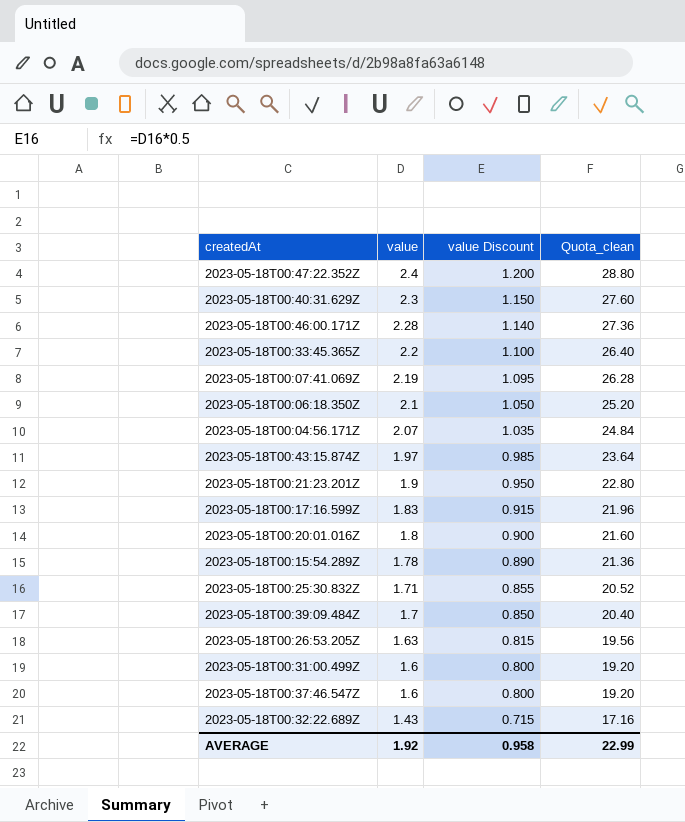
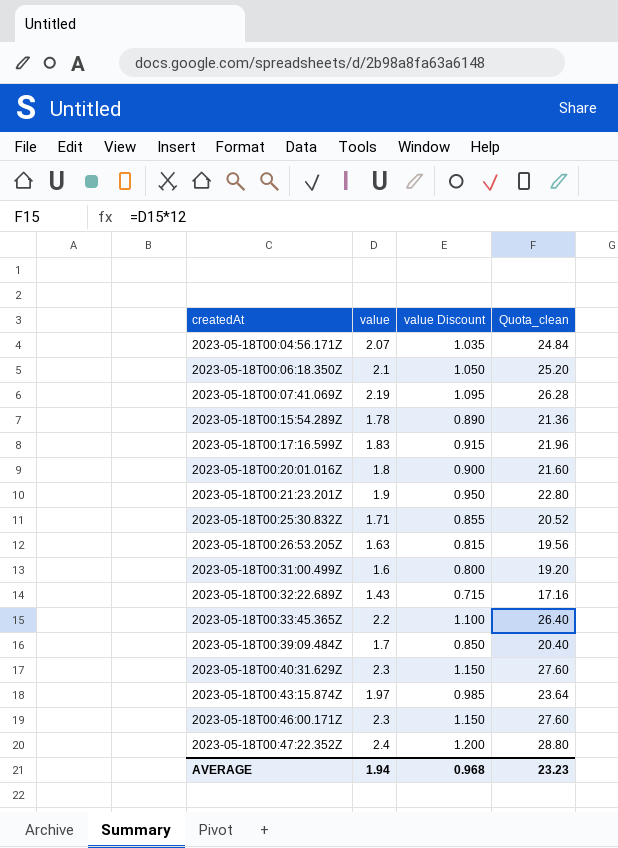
row order: value descending -> createdAt ascending
row 2023-05-18T00:37:46.547Z: 1.6 | 0.800 | 19.20 -> none
2023-05-18T00:46:00.171Z | value: 2.28 -> 2.3
2023-05-18T00:46:00.171Z | value Discount: 1.140 -> 1.150
2023-05-18T00:46:00.171Z | Quota_clean: 27.36 -> 27.60
AVERAGE | value: 1.92 -> 1.94
AVERAGE | value Discount: 0.958 -> 0.968
AVERAGE | Quota_clean: 22.99 -> 23.23

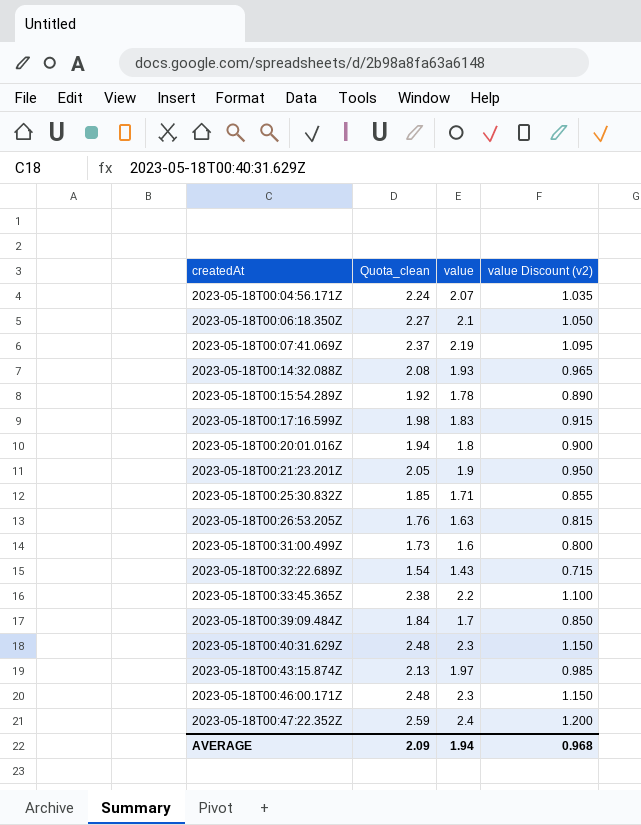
column Quota_clean | formula: [value] * 12 -> [value] * 1.08
column Quota_clean | position: 4 -> 2
column name: value Discount -> value Discount (v2)
row 2023-05-18T00:14:32.088Z: none -> 2.08 | 1.93 | 0.965
AVERAGE | Quota_clean: 23.23 -> 2.09

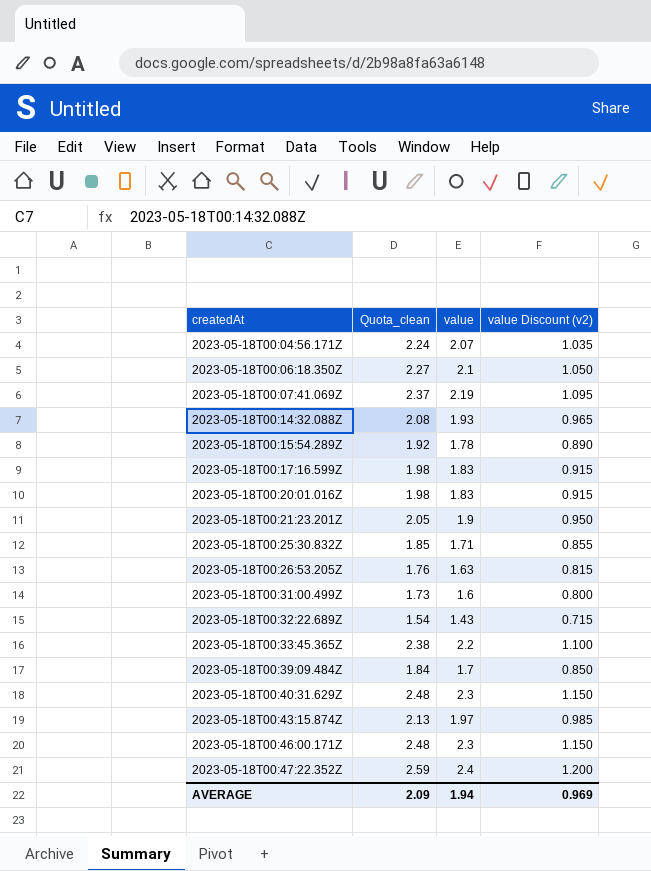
2023-05-18T00:20:01.016Z | Quota_clean: 1.94 -> 1.98
2023-05-18T00:20:01.016Z | value: 1.8 -> 1.83
2023-05-18T00:20:01.016Z | value Discount (v2): 0.900 -> 0.915
AVERAGE | value Discount (v2): 0.968 -> 0.969

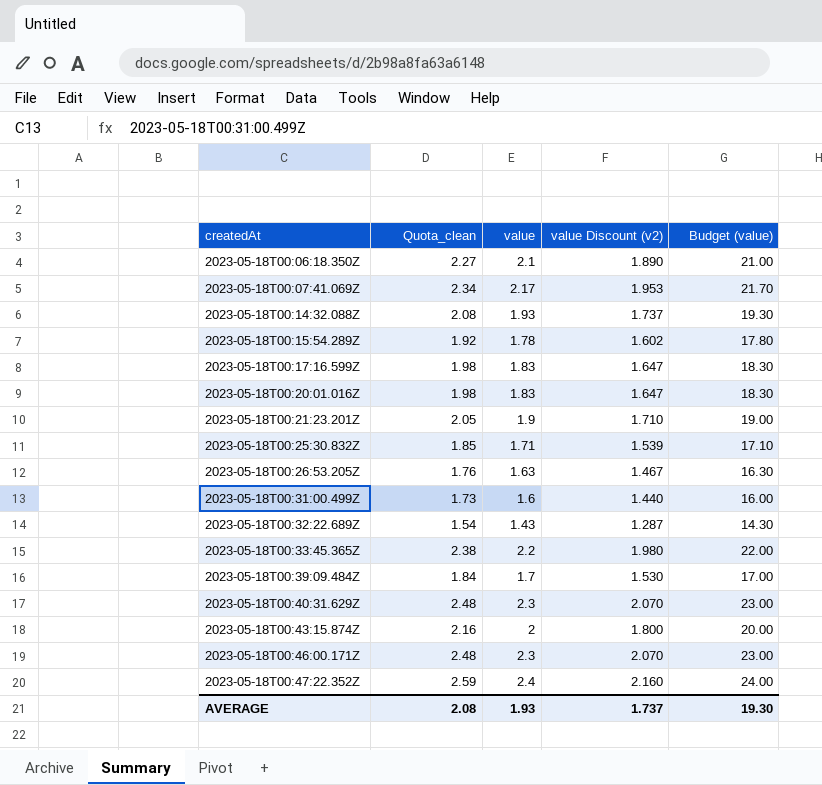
column value Discount (v2) | formula: [value] * 0.5 -> [value] * 0.9
column Budget (value) | formula: none -> [value] * 10
row 2023-05-18T00:04:56.171Z: 2.24 | 2.07 | 1.035 -> none
2023-05-18T00:07:41.069Z | Quota_clean: 2.37 -> 2.34
2023-05-18T00:07:41.069Z | value: 2.19 -> 2.17
2023-05-18T00:43:15.874Z | Quota_clean: 2.13 -> 2.16
2023-05-18T00:43:15.874Z | value: 1.97 -> 2
AVERAGE | Quota_clean: 2.09 -> 2.08
AVERAGE | value: 1.94 -> 1.93
AVERAGE | value Discount (v2): 0.969 -> 1.737

